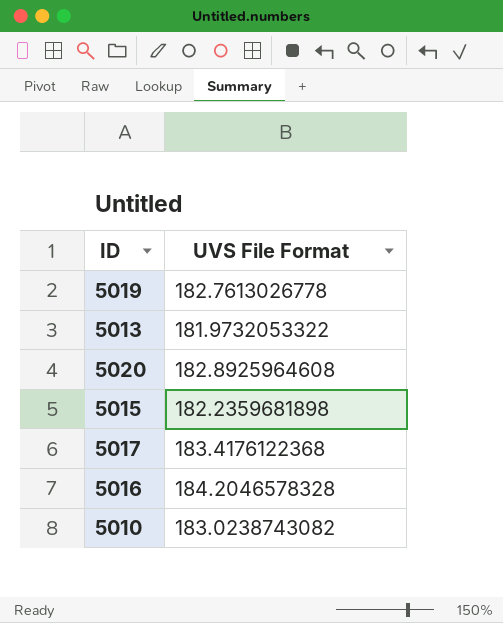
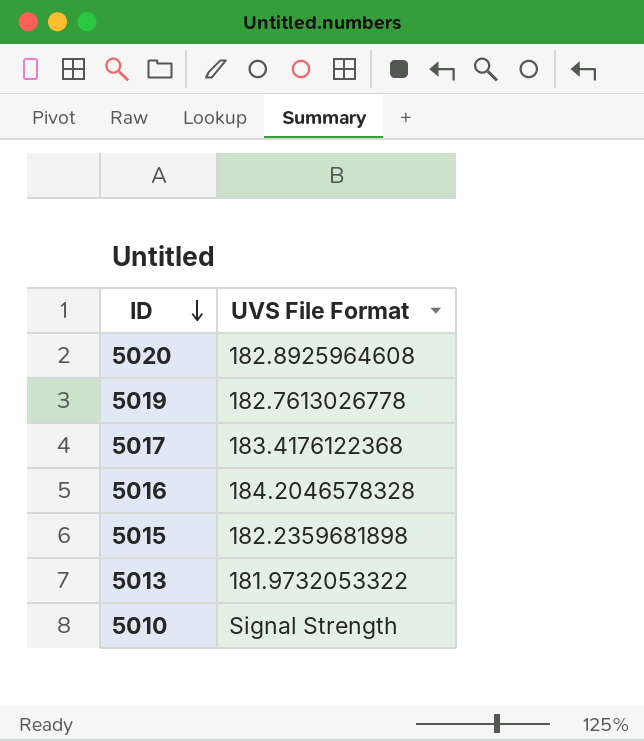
row order: none -> ID descending
5010 | UVS File Format: 183.0238743082 -> Signal Strength

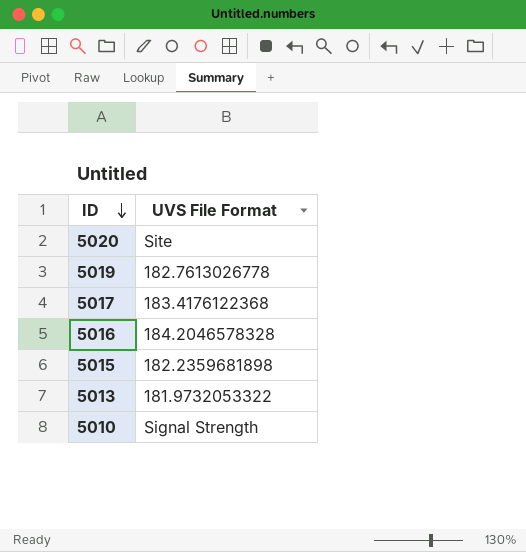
5020 | UVS File Format: 182.8925964608 -> Site

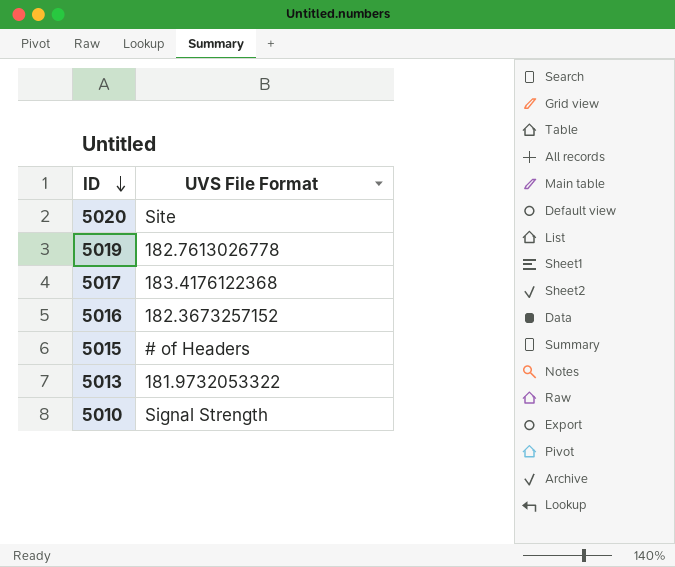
5016 | UVS File Format: 184.2046578328 -> 182.3673257152
5015 | UVS File Format: 182.2359681898 -> # of Headers

